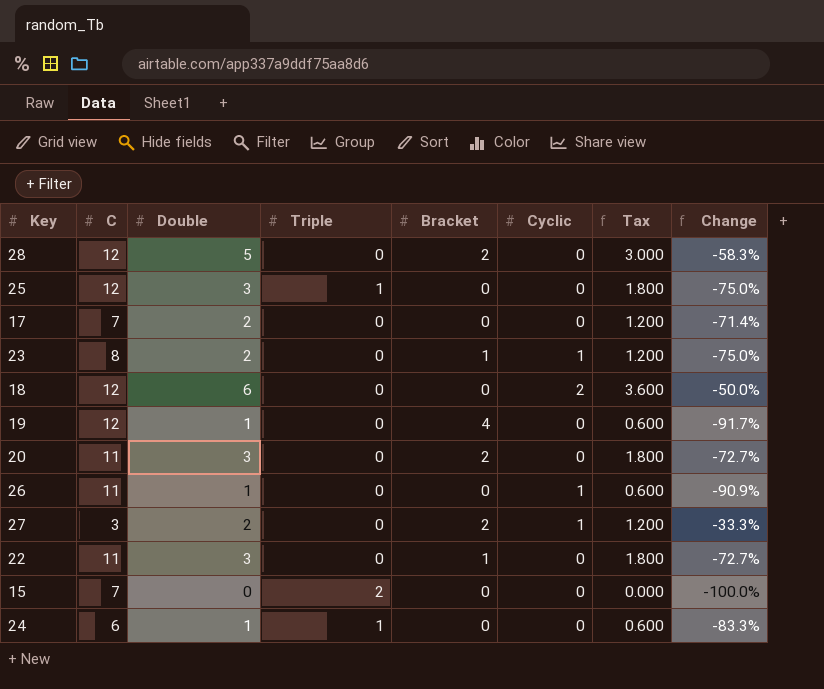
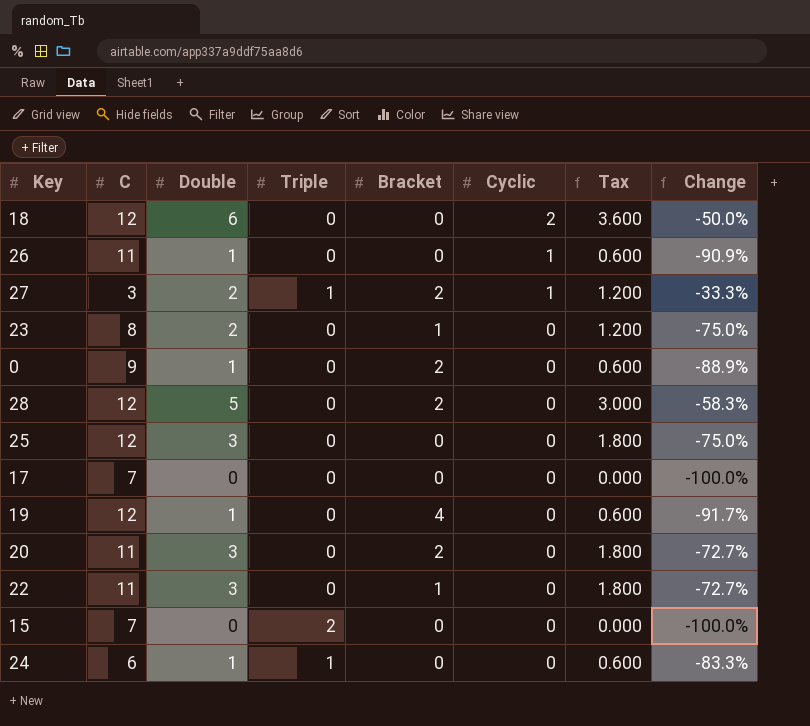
row order: none -> Cyclic descending
27 | Triple: 0 -> 1
23 | Cyclic: 1 -> 0
row 0: none -> 9 | 1 | 0 | 2 | 0 | 0.600 | -88.9%
25 | Triple: 1 -> 0
17 | Double: 2 -> 0
17 | Tax: 1.200 -> 0.000
17 | Change: -71.4% -> -100.0%

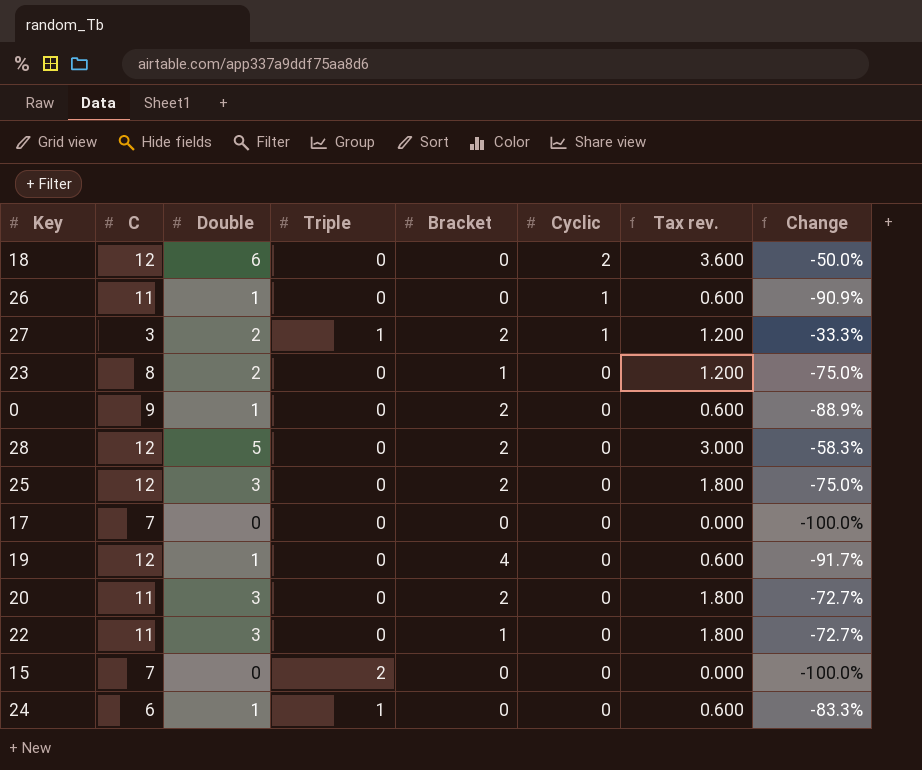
column name: Tax -> Tax rev.
25 | Bracket: 0 -> 2

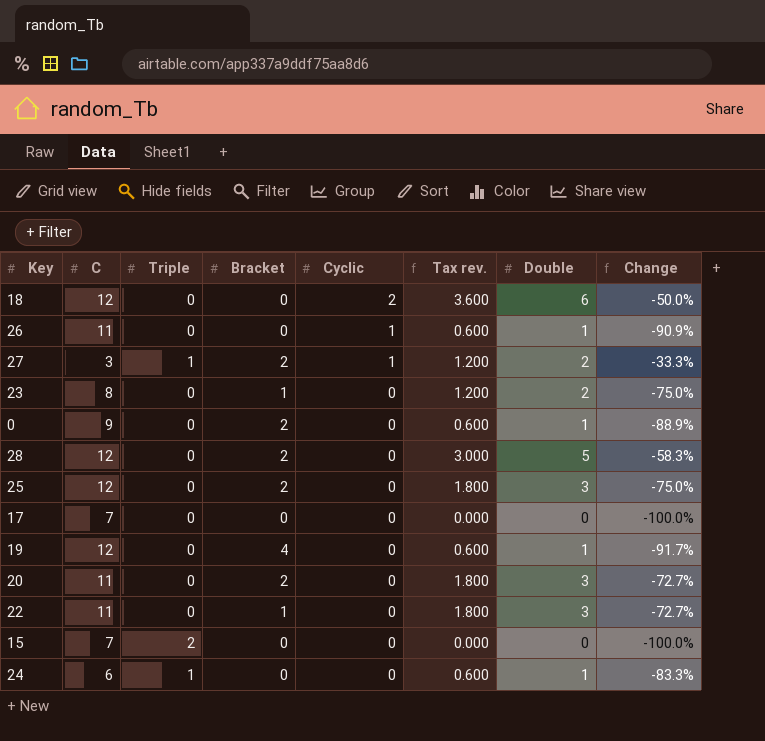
column Double | position: 3 -> 7

